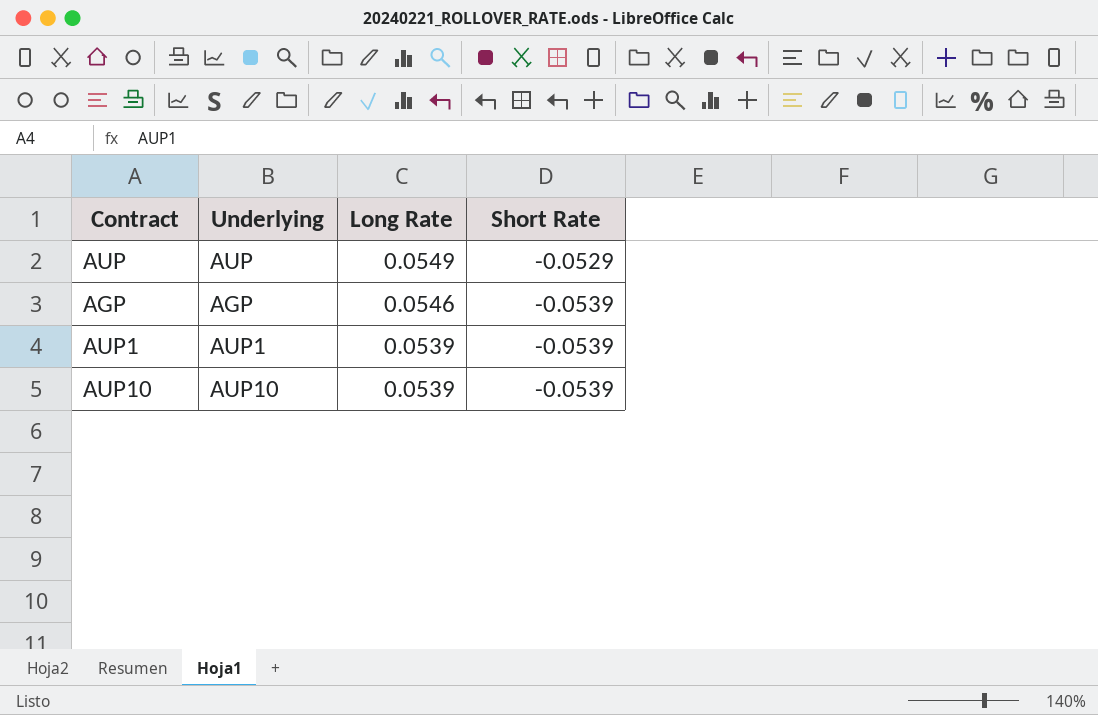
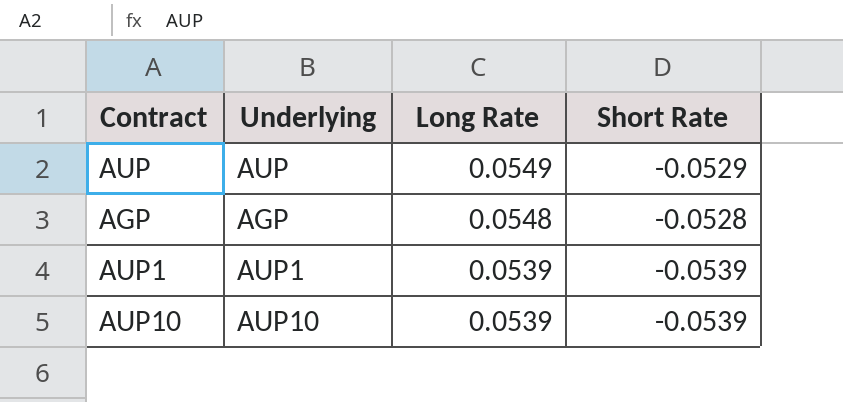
AGP | Long Rate: 0.0546 -> 0.0548
AGP | Short Rate: -0.0539 -> -0.0528

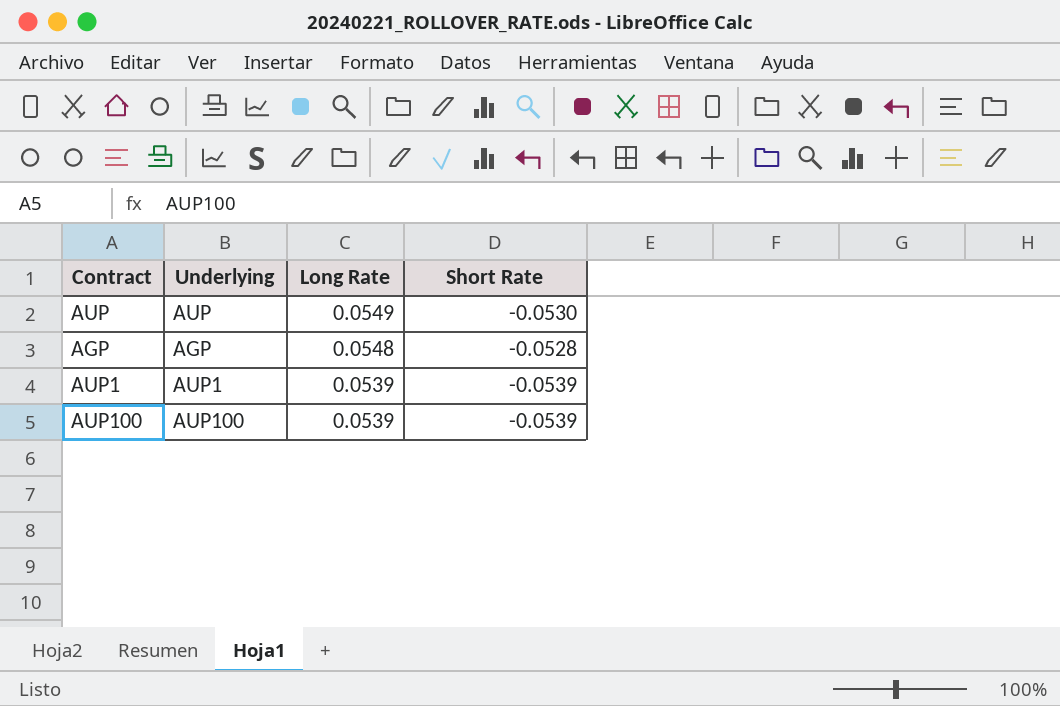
row AUP10: AUP10 | 0.0539 | -0.0539 -> none
AUP | Short Rate: -0.0529 -> -0.0530
row AUP100: none -> AUP100 | 0.0539 | -0.0539

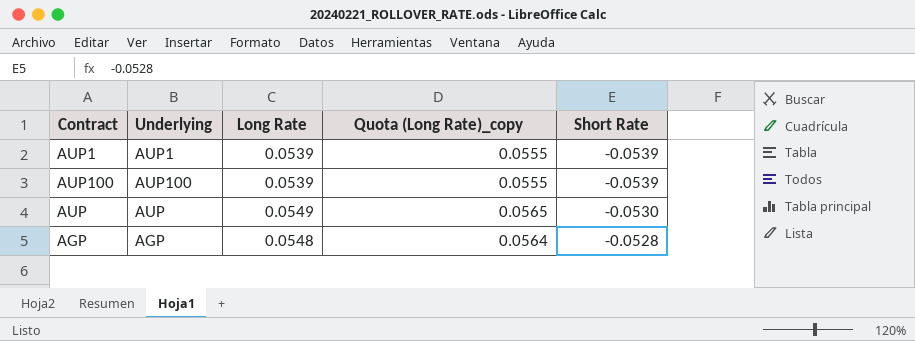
row order: Long Rate descending -> Short Rate ascending
column Quota (Long Rate)_copy | formula: none -> [Long Rate] * 1.03

